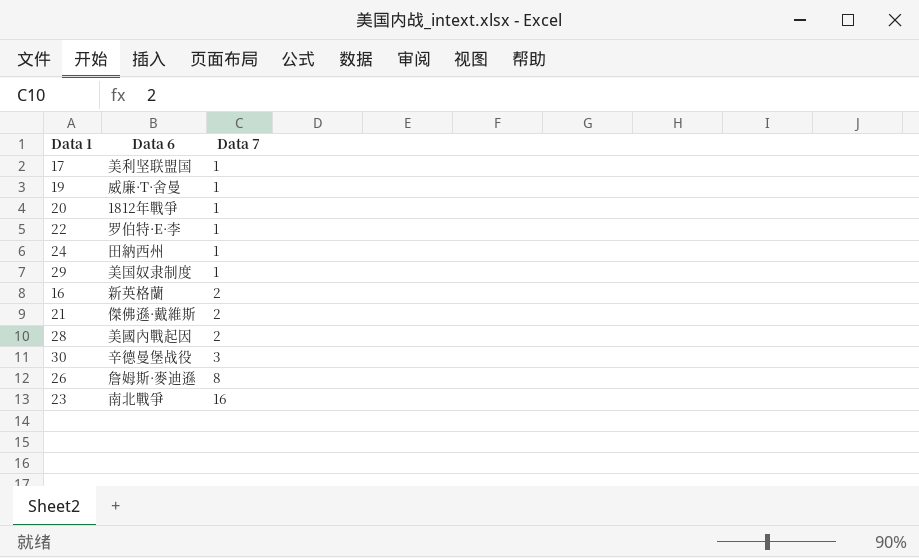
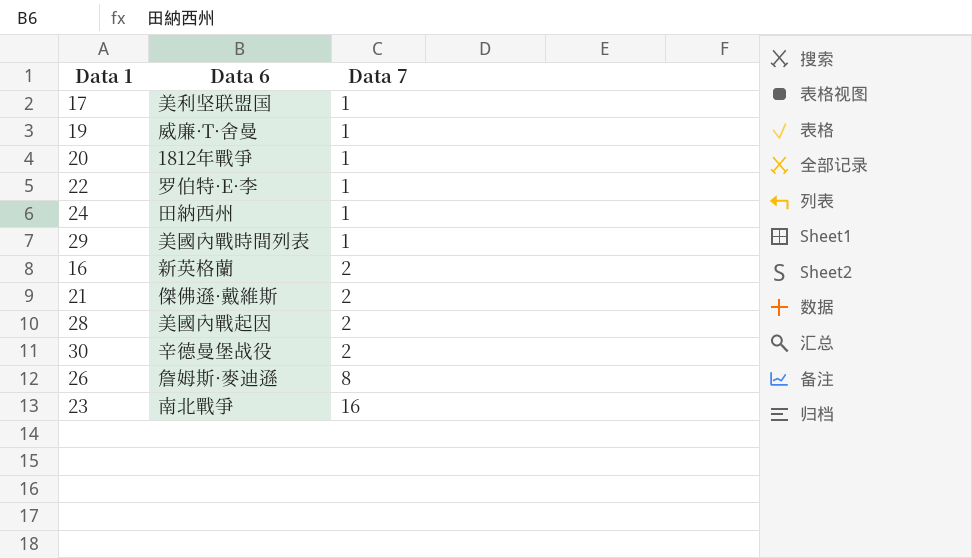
29 | Data 6: 美国奴隶制度 -> 美國內戰時間列表
30 | Data 7: 3 -> 2

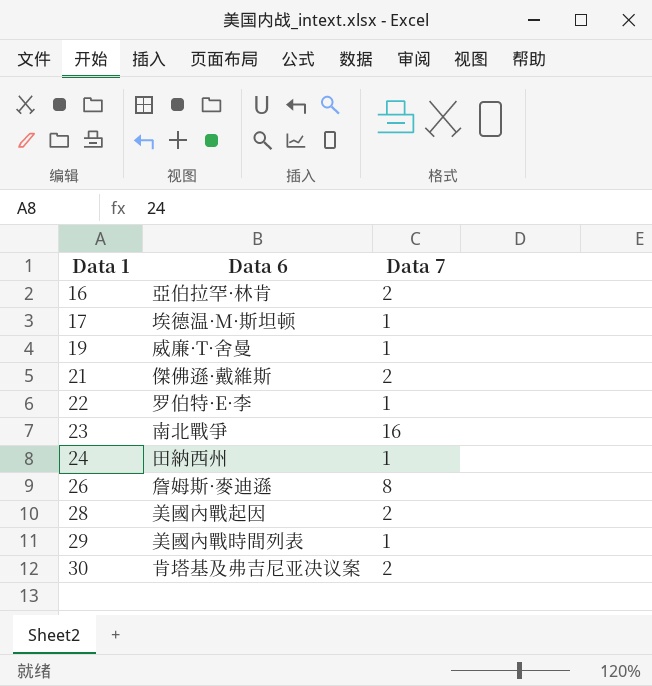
row order: Data 7 ascending -> Data 1 ascending
row 20: 1812年戰爭 | 1 -> none
16 | Data 6: 新英格蘭 -> 亞伯拉罕·林肯
17 | Data 6: 美利坚联盟国 -> 埃德温·M·斯坦顿
30 | Data 6: 辛德曼堡战役 -> 肯塔基及弗吉尼亚决议案

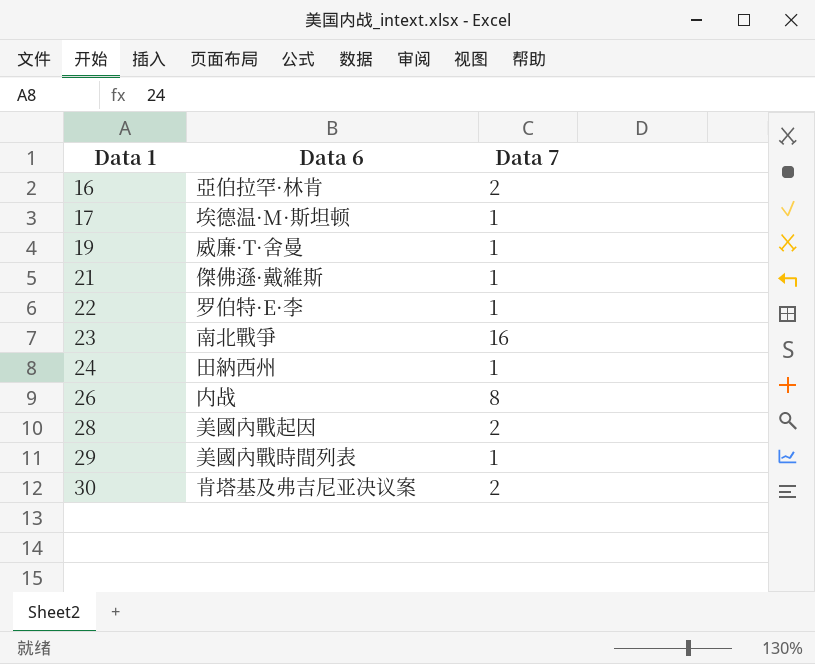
21 | Data 7: 2 -> 1
26 | Data 6: 詹姆斯·麥迪遜 -> 内战

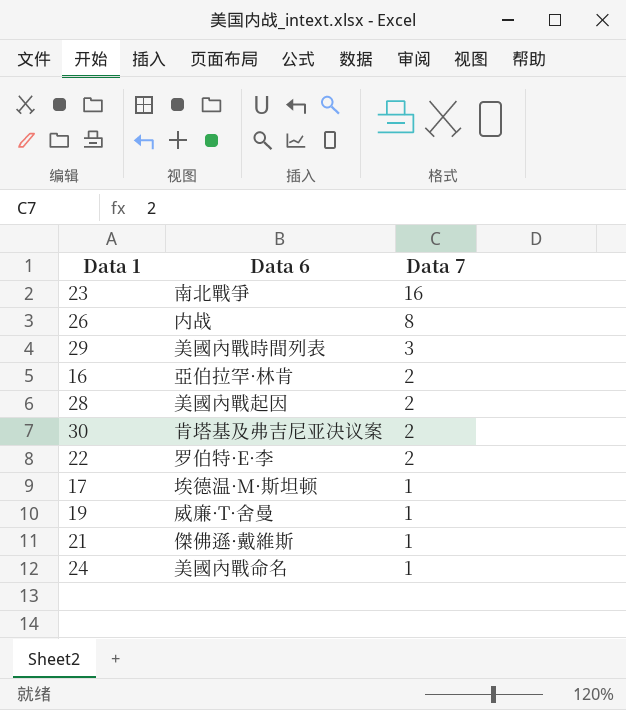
row order: Data 1 ascending -> Data 7 descending
29 | Data 7: 1 -> 3
22 | Data 7: 1 -> 2
24 | Data 6: 田納西州 -> 美國內戰命名

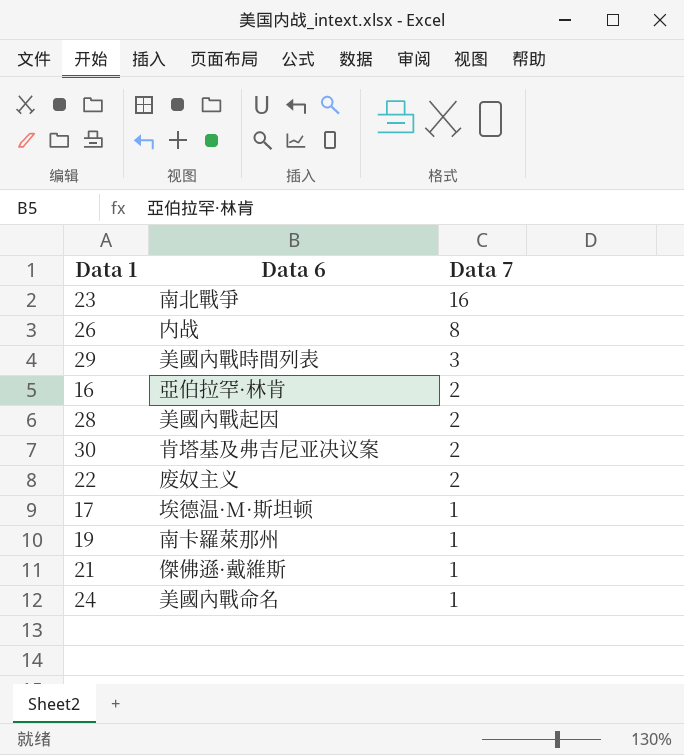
22 | Data 6: 罗伯特·E·李 -> 废奴主义
19 | Data 6: 威廉·T·舍曼 -> 南卡羅萊那州

